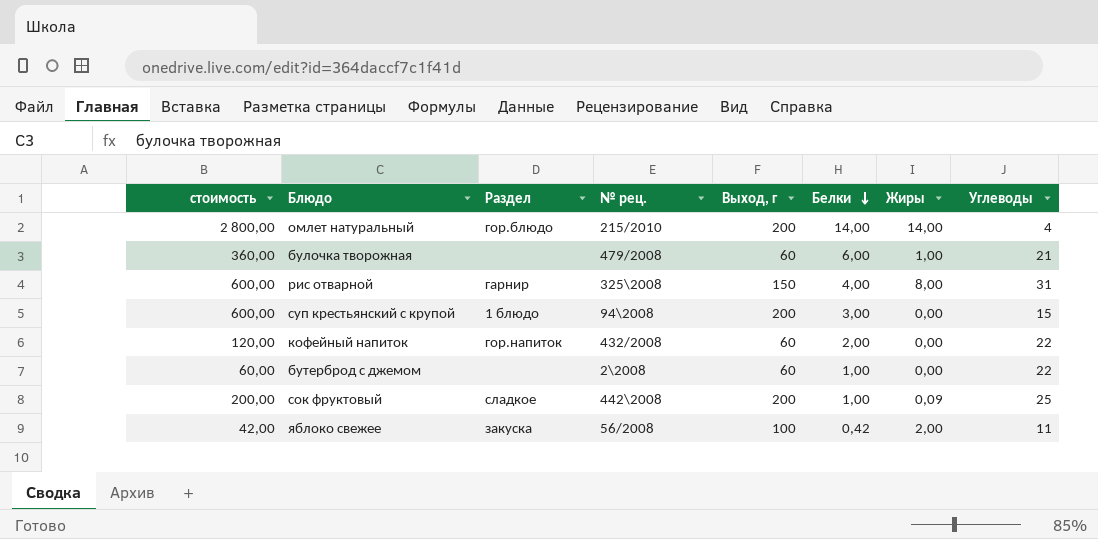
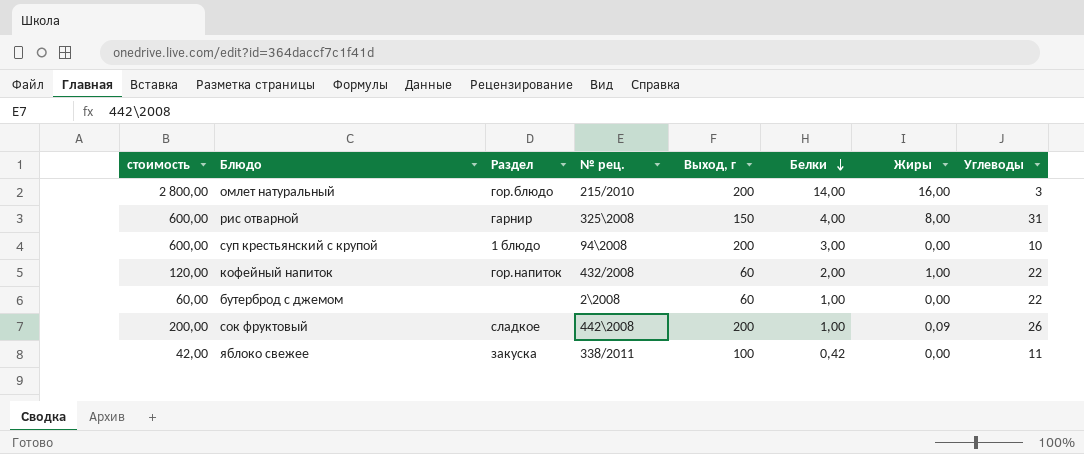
row булочка творожная: 360,00 | none | 479/2008 | 60 | 6,00 | 1,00 | 21 -> none
омлет натуральный | Жиры: 14,00 -> 16,00
омлет натуральный | Углеводы: 4 -> 3
суп крестьянский с крупой | Углеводы: 15 -> 10
кофейный напиток | Жиры: 0,00 -> 1,00
сок фруктовый | Углеводы: 25 -> 26
яблоко свежее | № рец.: 56/2008 -> 338/2011
яблоко свежее | Жиры: 2,00 -> 0,00

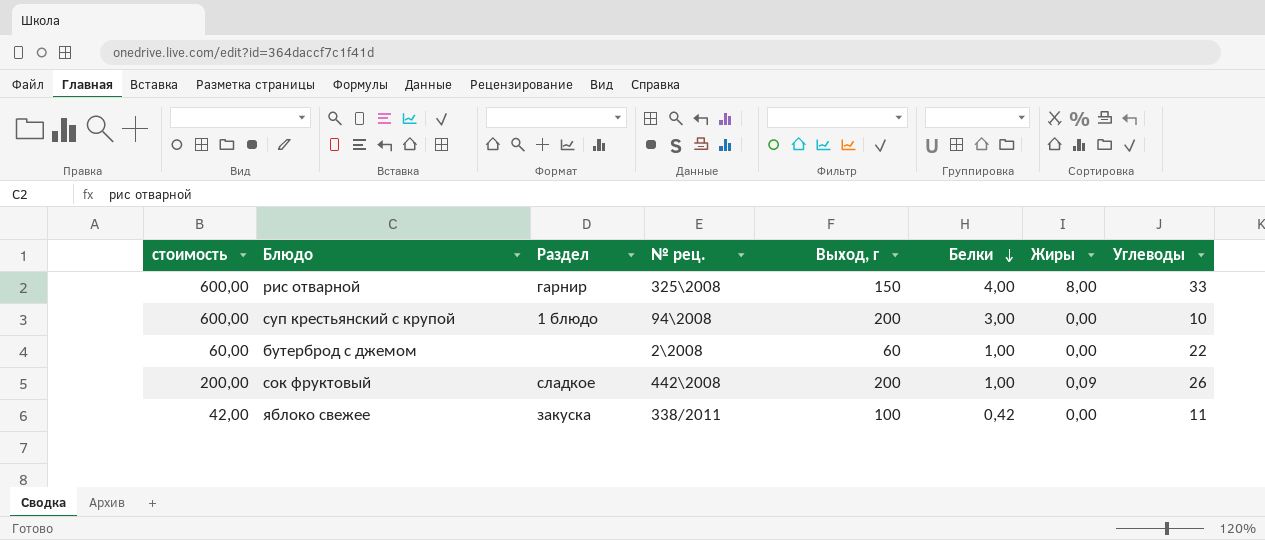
row омлет натуральный: 2 800,00 | гор.блюдо | 215/2010 | 200 | 14,00 | 16,00 | 3 -> none
row кофейный напиток: 120,00 | гор.напиток | 432/2008 | 60 | 2,00 | 1,00 | 22 -> none
рис отварной | Углеводы: 31 -> 33

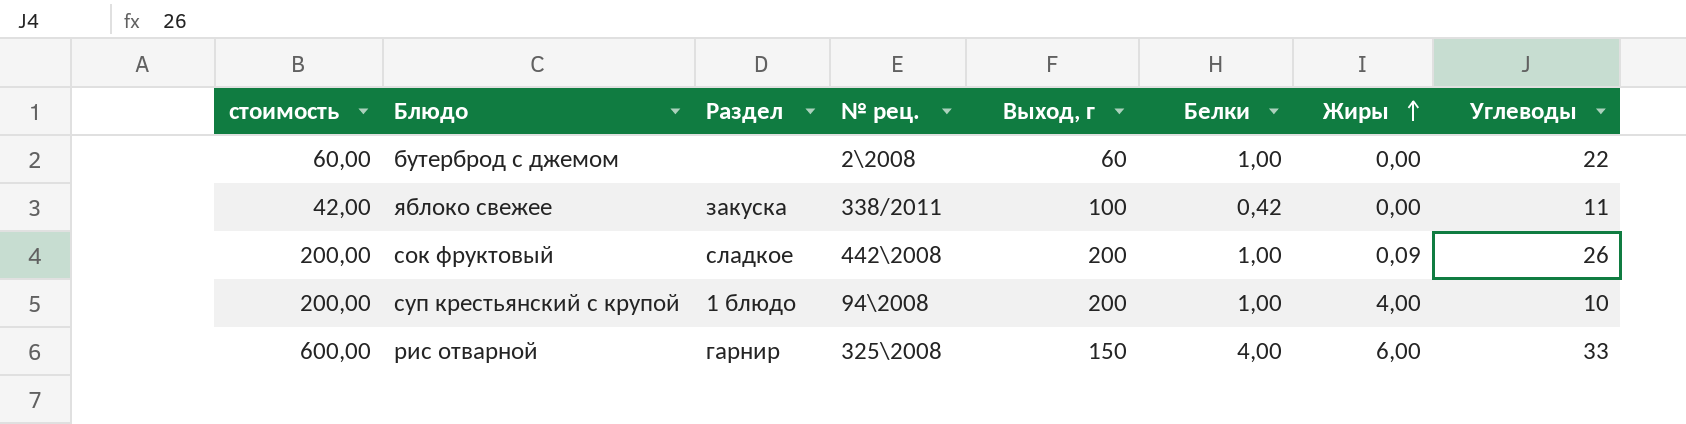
row order: Белки descending -> Жиры ascending
суп крестьянский с крупой | стоимость: 600,00 -> 200,00
суп крестьянский с крупой | Белки: 3,00 -> 1,00
суп крестьянский с крупой | Жиры: 0,00 -> 4,00
рис отварной | Жиры: 8,00 -> 6,00

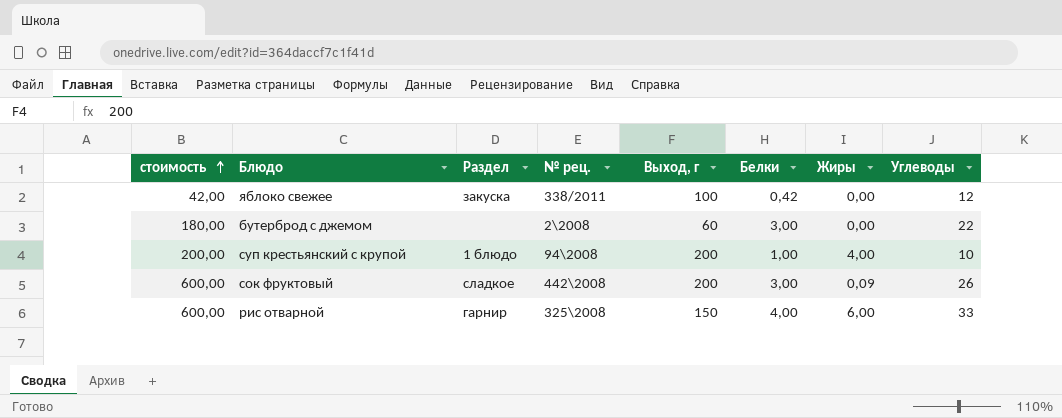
row order: Жиры ascending -> стоимость ascending
яблоко свежее | Углеводы: 11 -> 12
бутерброд с джемом | стоимость: 60,00 -> 180,00
бутерброд с джемом | Белки: 1,00 -> 3,00
сок фруктовый | стоимость: 200,00 -> 600,00
сок фруктовый | Белки: 1,00 -> 3,00

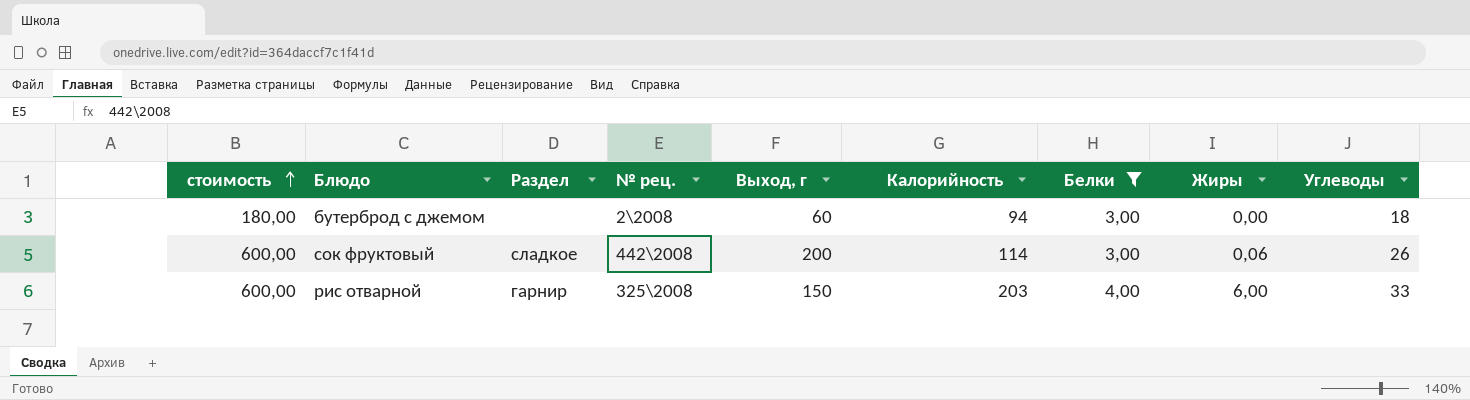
filter: none -> Белки >= 3,00
column Калорийность | position: none -> 6
бутерброд с джемом | Углеводы: 22 -> 18
сок фруктовый | Жиры: 0,09 -> 0,06

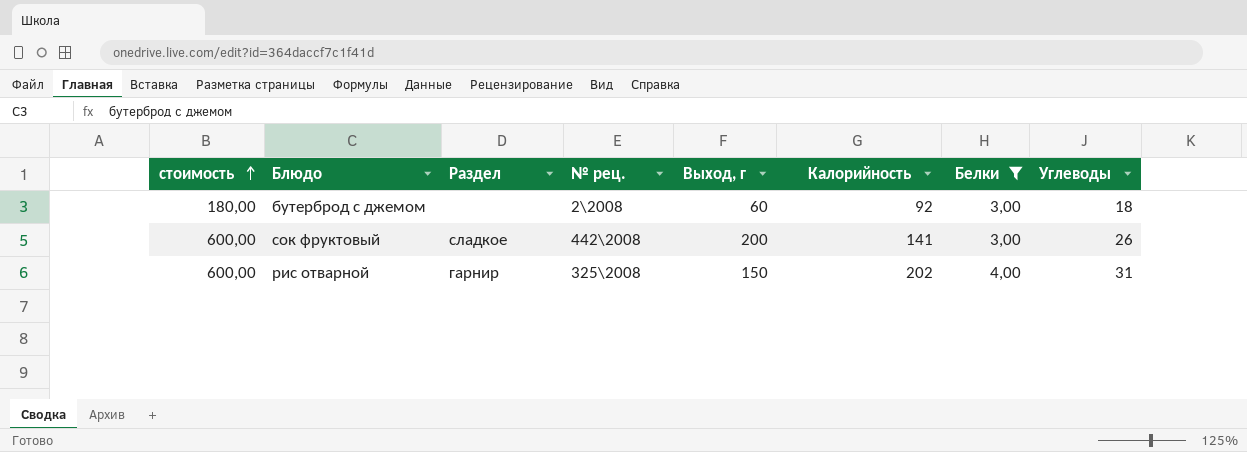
column Жиры | position: 8 -> none
бутерброд с джемом | Калорийность: 94 -> 92
сок фруктовый | Калорийность: 114 -> 141
рис отварной | Калорийность: 203 -> 202
рис отварной | Углеводы: 33 -> 31

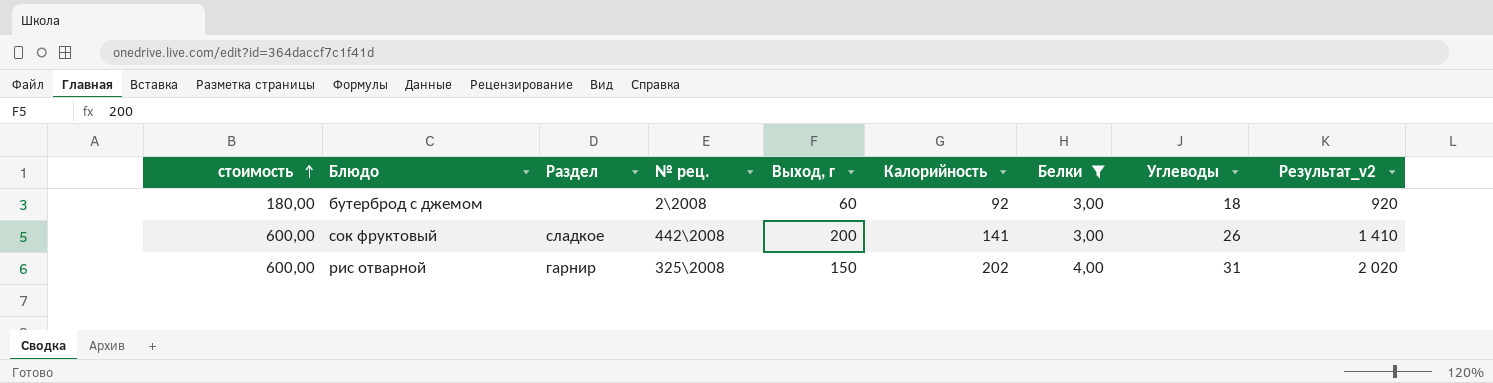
column Результат_v2 | formula: none -> [Калорийность] * 10

